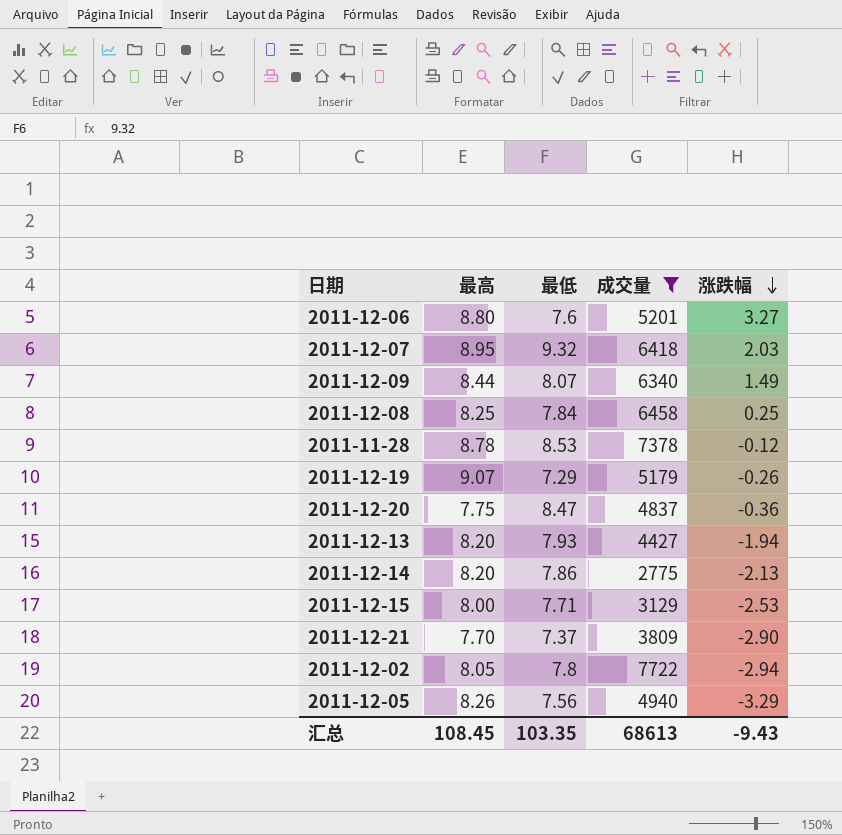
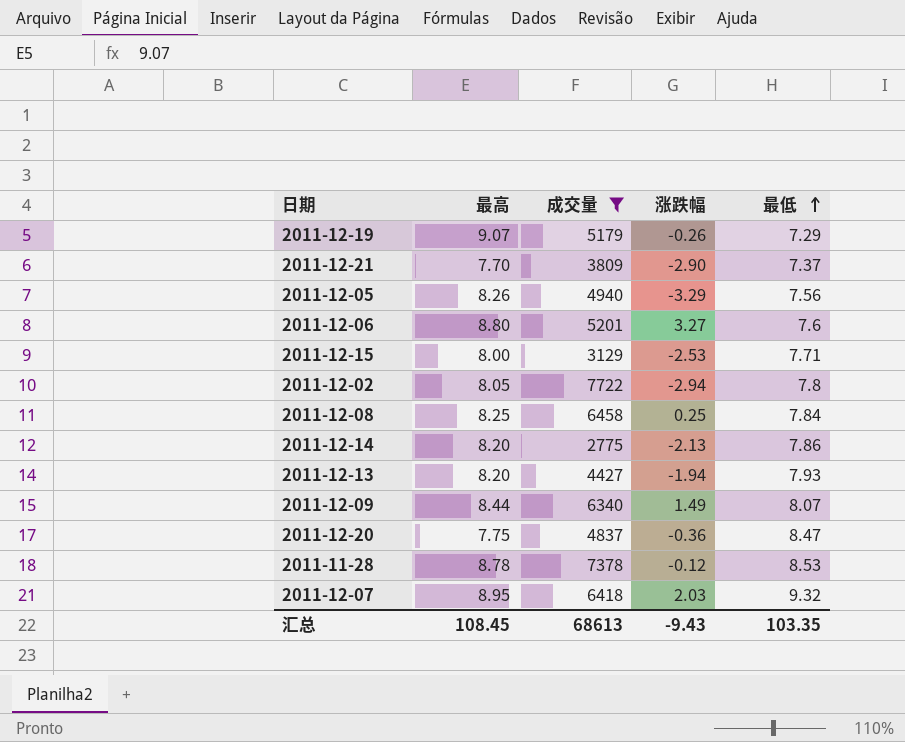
row order: 涨跌幅 descending -> 最低 ascending
column 最低 | position: 3 -> 5

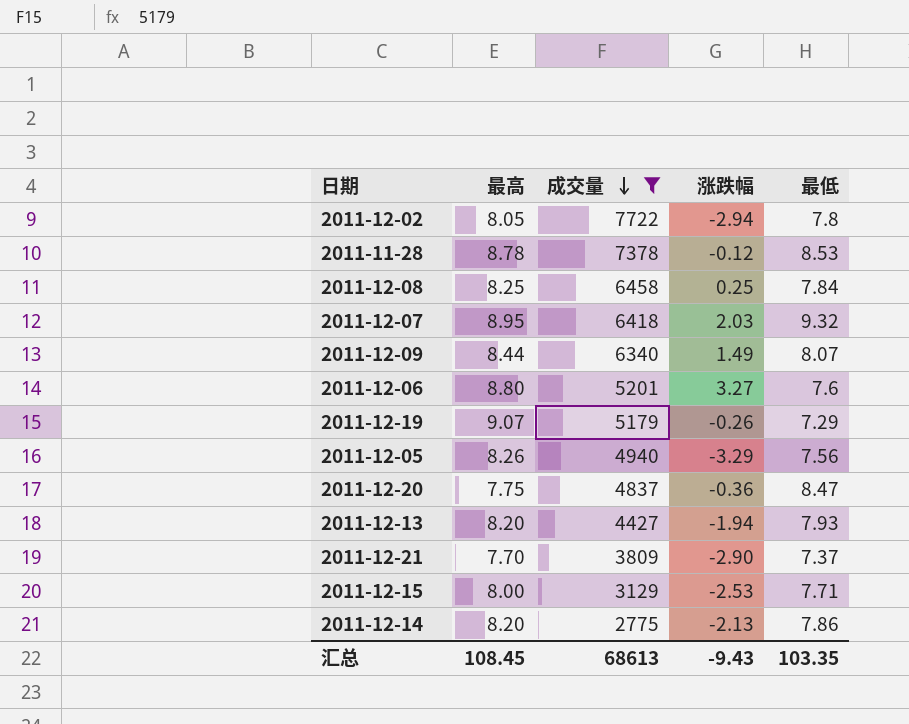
row order: 最低 ascending -> 成交量 descending

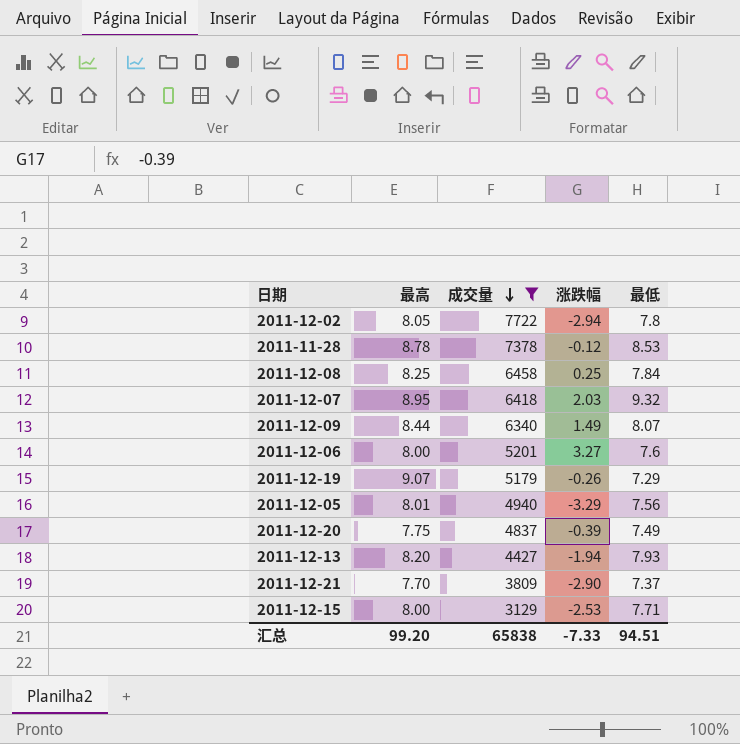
row 2011-12-14: 8.20 | 2775 | -2.13 | 7.86 -> none
2011-12-06 | 最高: 8.80 -> 8.00
2011-12-05 | 最高: 8.26 -> 8.01
2011-12-20 | 涨跌幅: -0.36 -> -0.39
2011-12-20 | 最低: 8.47 -> 7.49
汇总 | 最高: 108.45 -> 99.20
汇总 | 成交量: 68613 -> 65838
汇总 | 涨跌幅: -9.43 -> -7.33
汇总 | 最低: 103.35 -> 94.51

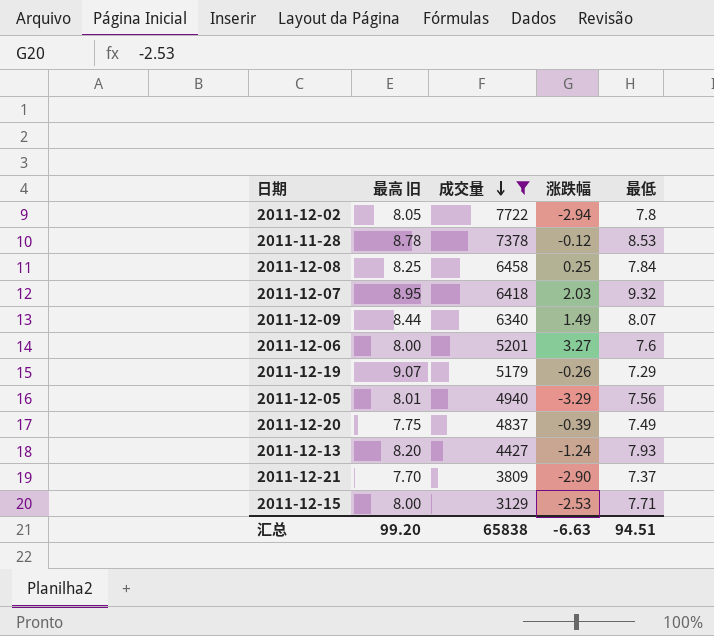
column name: 最高 -> 最高 旧
2011-12-13 | 涨跌幅: -1.94 -> -1.24
汇总 | 涨跌幅: -7.33 -> -6.63

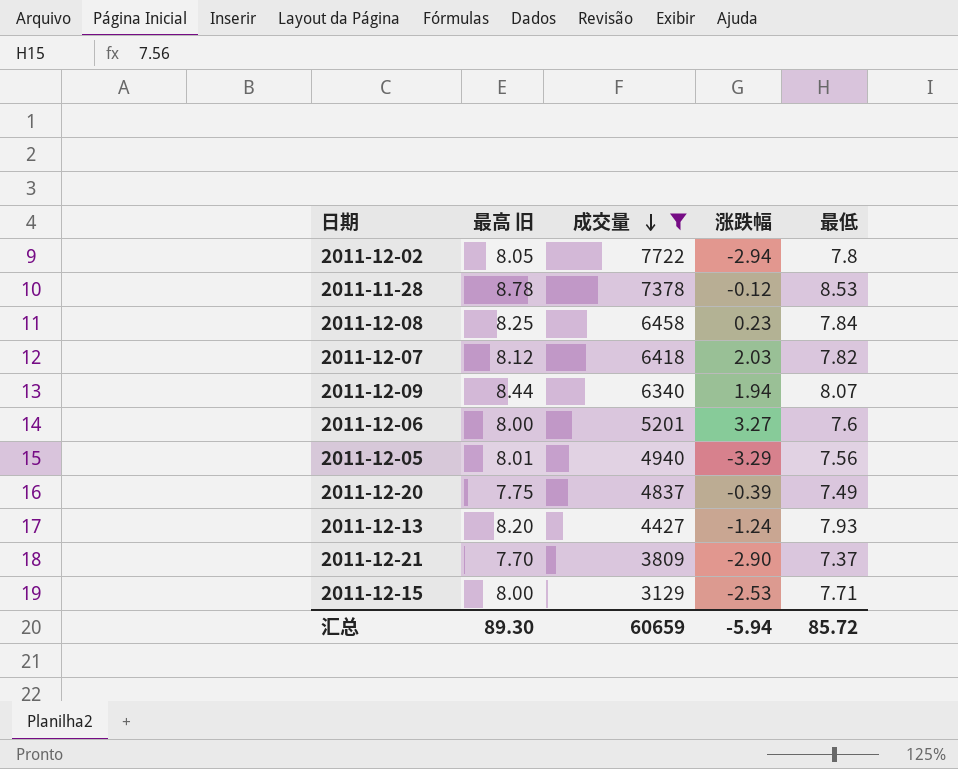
row 2011-12-19: 9.07 | 5179 | -0.26 | 7.29 -> none
2011-12-08 | 涨跌幅: 0.25 -> 0.23
2011-12-07 | 最高 旧: 8.95 -> 8.12
2011-12-07 | 最低: 9.32 -> 7.82
2011-12-09 | 涨跌幅: 1.49 -> 1.94
汇总 | 最高 旧: 99.20 -> 89.30
汇总 | 成交量: 65838 -> 60659
汇总 | 涨跌幅: -6.63 -> -5.94
汇总 | 最低: 94.51 -> 85.72

